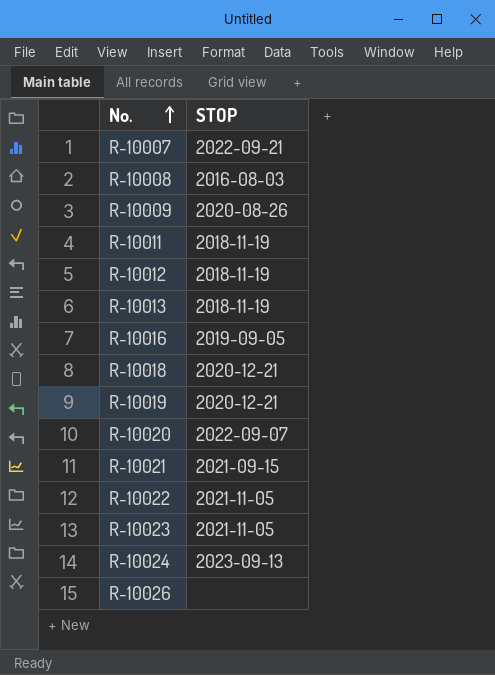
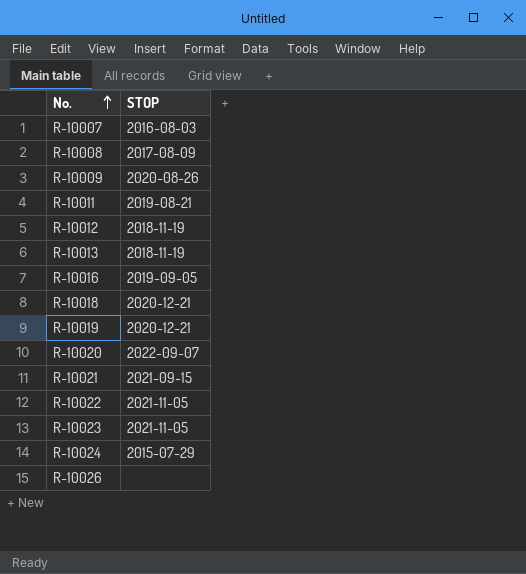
R-10007 | STOP: 2022-09-21 -> 2016-08-03
R-10008 | STOP: 2016-08-03 -> 2017-08-09
R-10011 | STOP: 2018-11-19 -> 2019-08-21
R-10024 | STOP: 2023-09-13 -> 2015-07-29

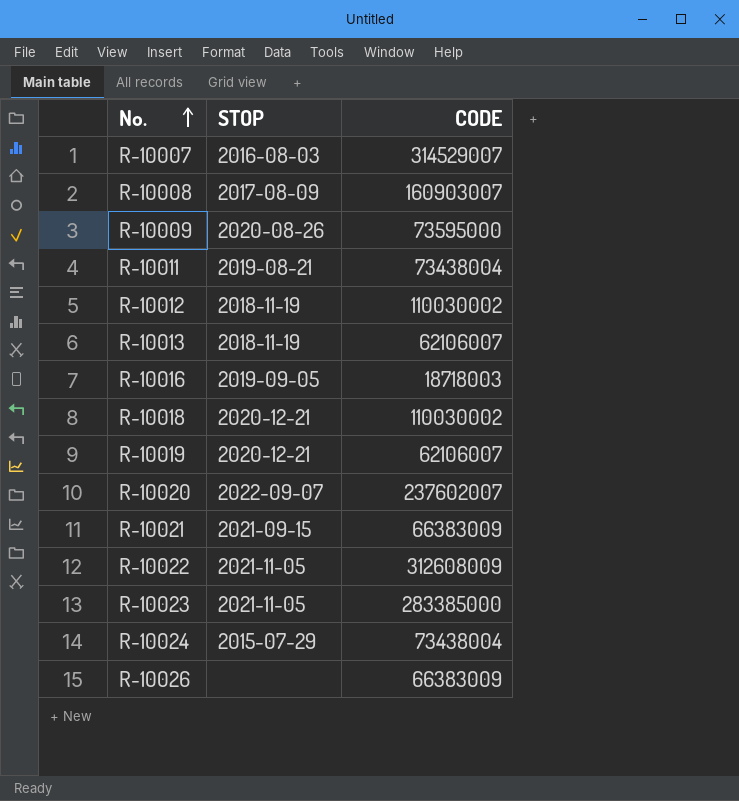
column CODE | position: none -> 3

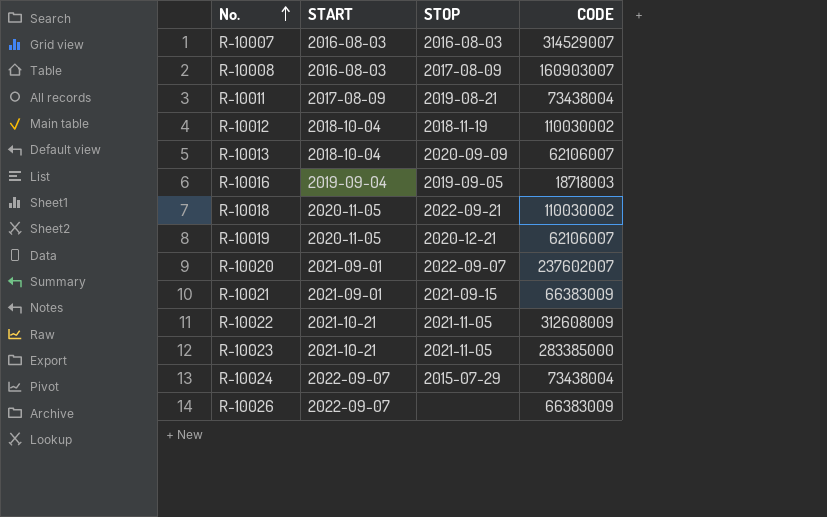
column START | position: none -> 2
row R-10009: 2020-08-26 | 73595000 -> none
R-10013 | STOP: 2018-11-19 -> 2020-09-09
R-10018 | STOP: 2020-12-21 -> 2022-09-21

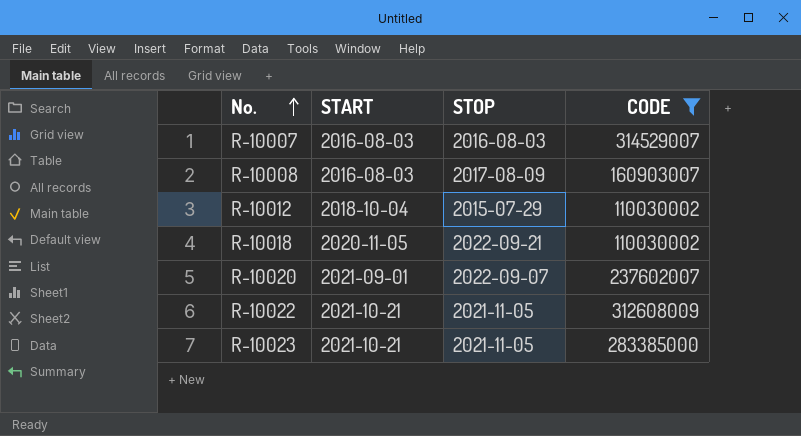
filter: none -> CODE >= 110030002
R-10012 | STOP: 2018-11-19 -> 2015-07-29

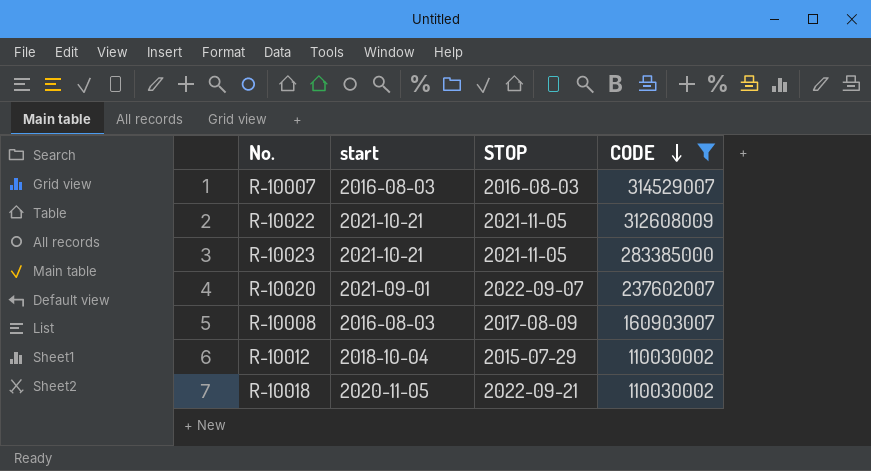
row order: No. ascending -> CODE descending
column name: START -> start

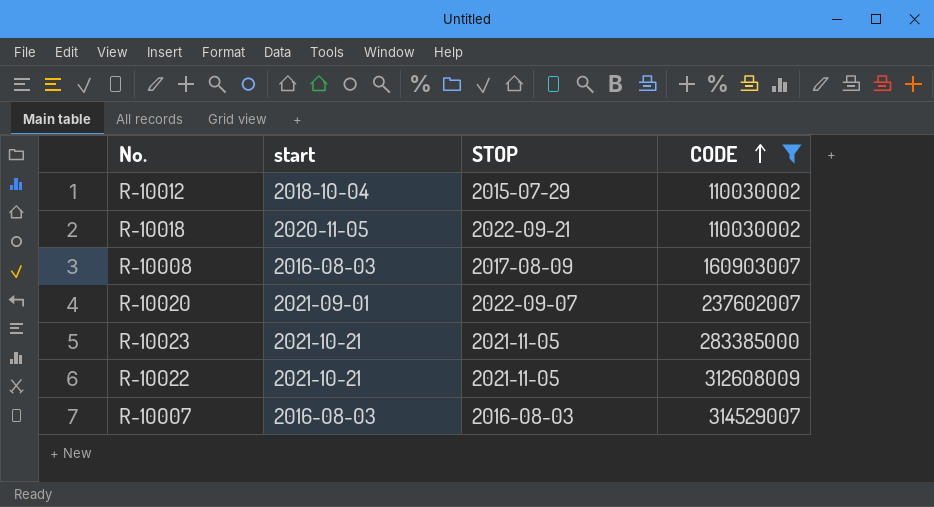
row order: CODE descending -> CODE ascending

